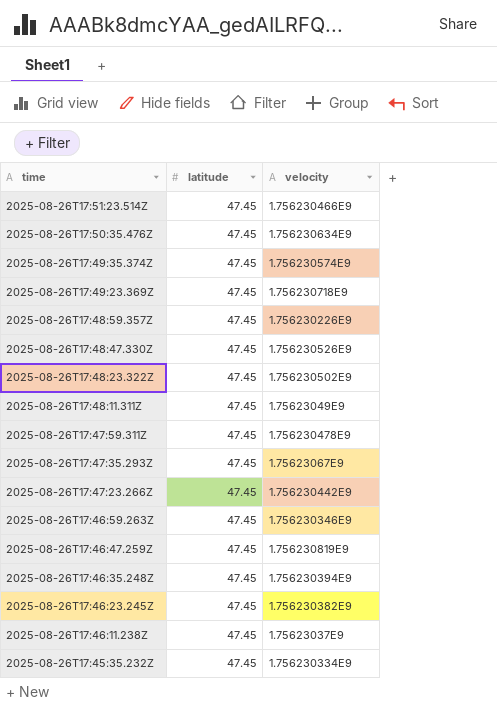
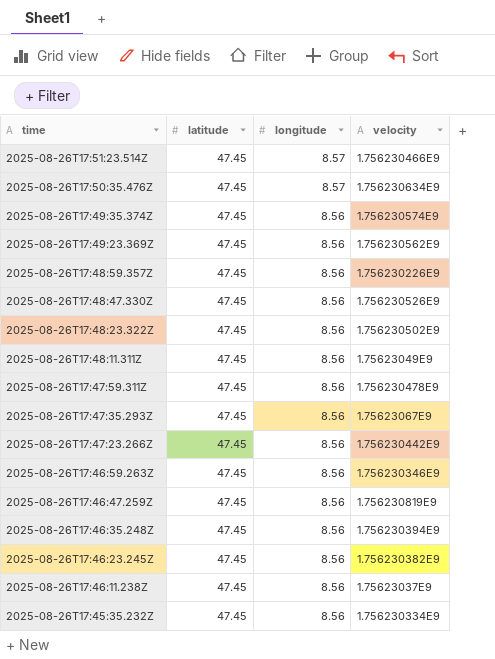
column longitude | position: none -> 3
2025-08-26T17:49:23.369Z | velocity: 1.756230718E9 -> 1.756230562E9

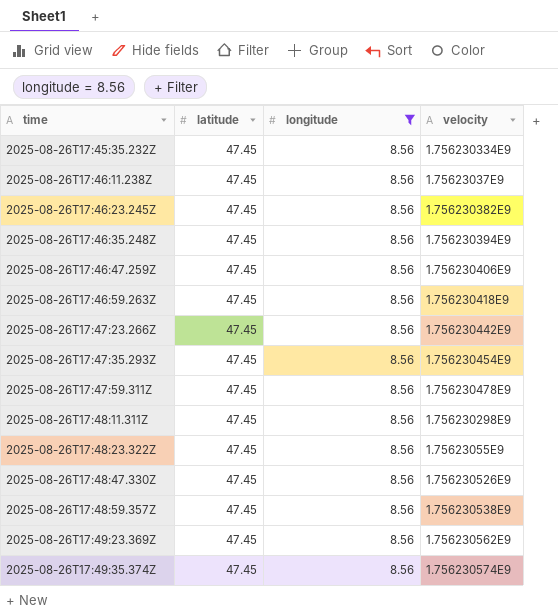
filter: none -> longitude = 8.56
row order: time descending -> time ascending
2025-08-26T17:46:47.259Z | velocity: 1.756230819E9 -> 1.756230406E9
2025-08-26T17:46:59.263Z | velocity: 1.756230346E9 -> 1.756230418E9
2025-08-26T17:47:35.293Z | velocity: 1.75623067E9 -> 1.756230454E9
2025-08-26T17:48:11.311Z | velocity: 1.75623049E9 -> 1.756230298E9
2025-08-26T17:48:23.322Z | velocity: 1.756230502E9 -> 1.75623055E9
2025-08-26T17:48:59.357Z | velocity: 1.756230226E9 -> 1.756230538E9

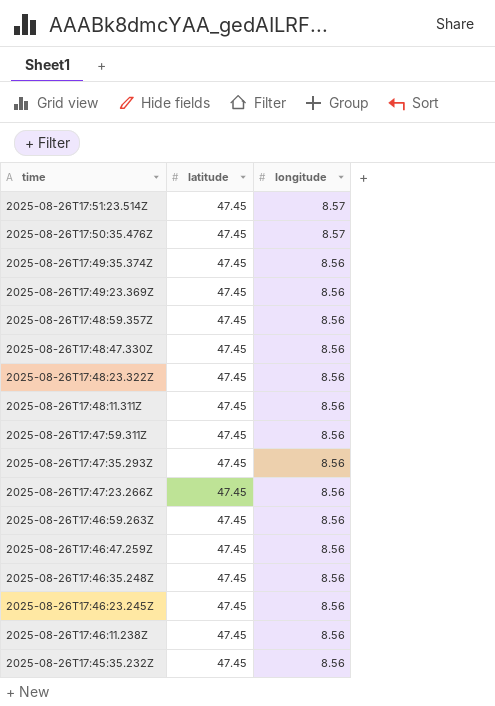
filter: longitude = 8.56 -> none
row order: time ascending -> time descending
column velocity | position: 4 -> none

